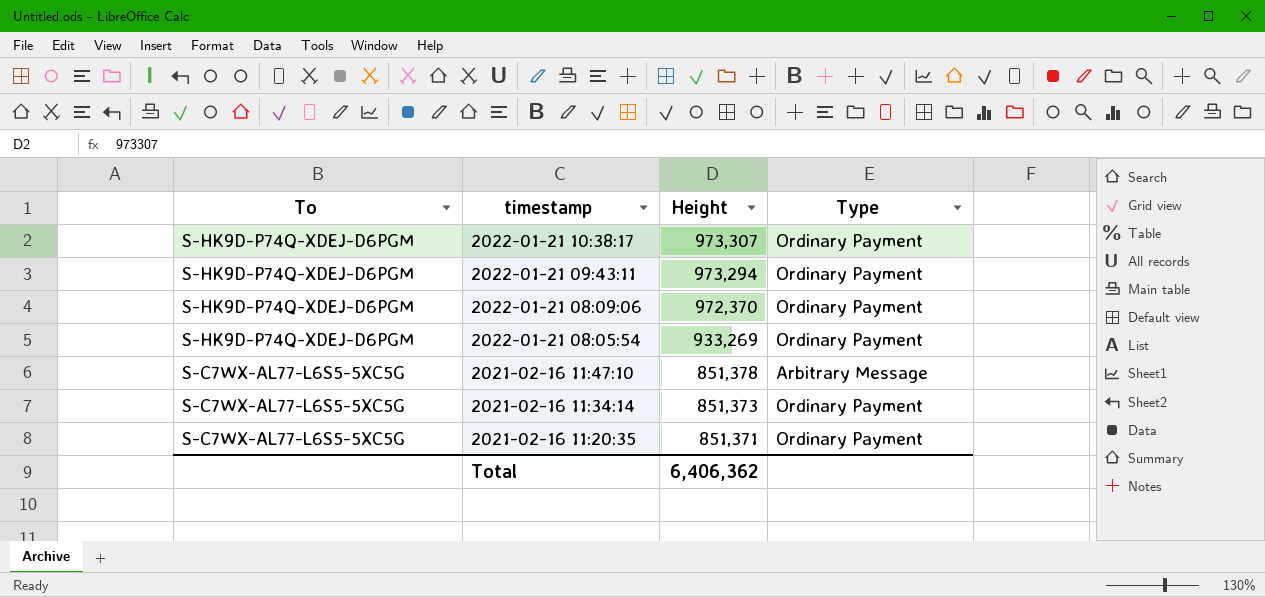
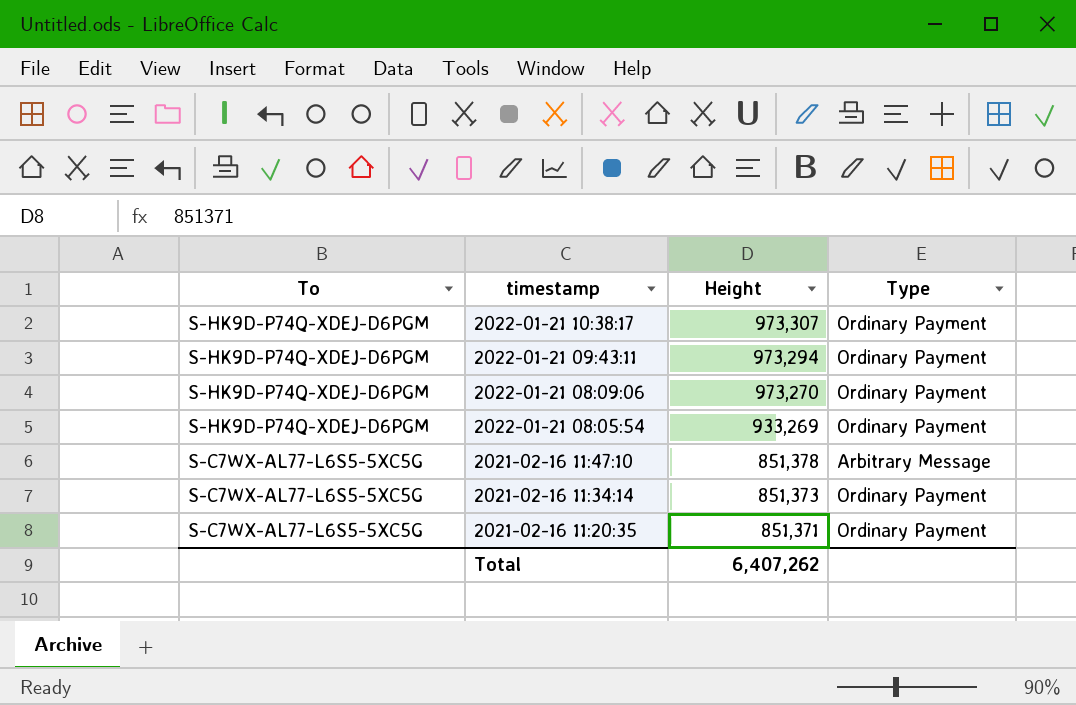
2022-01-21 08:09:06 | Height: 972,370 -> 973,270
Total | Height: 6,406,362 -> 6,407,262

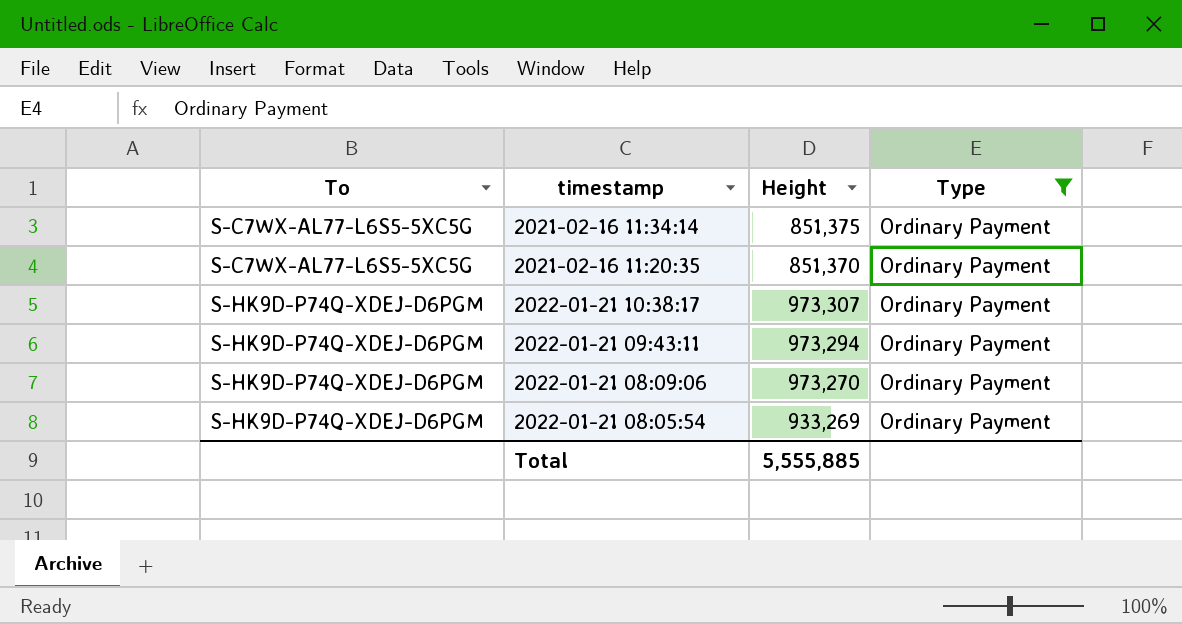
filter: none -> Type = Ordinary Payment
row order: To descending -> To ascending
2021-02-16 11:34:14 | Height: 851,373 -> 851,375
2021-02-16 11:20:35 | Height: 851,371 -> 851,370
Total | Height: 6,407,262 -> 5,555,885

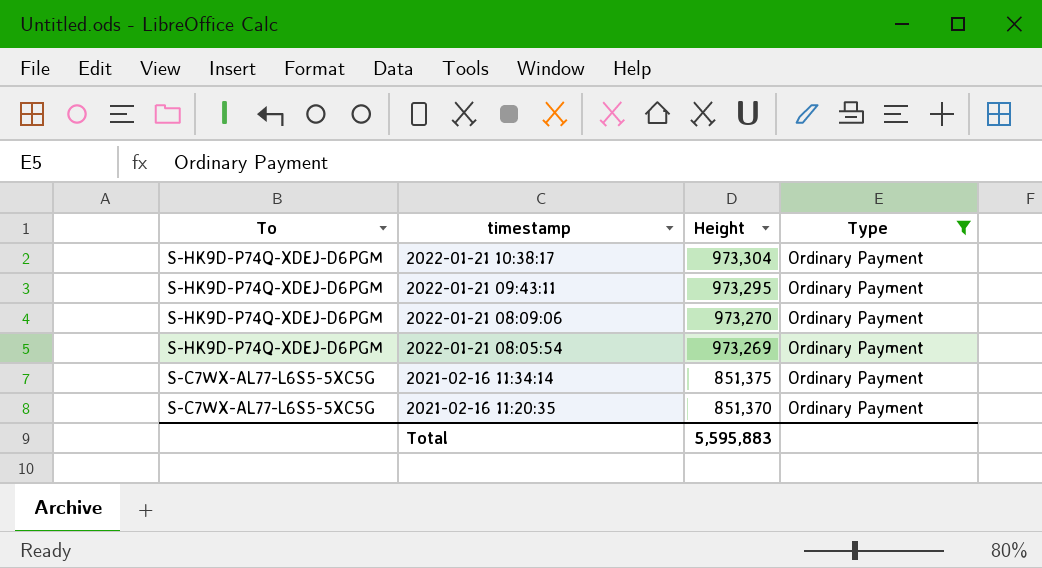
row order: To ascending -> To descending
2022-01-21 10:38:17 | Height: 973,307 -> 973,304
2022-01-21 09:43:11 | Height: 973,294 -> 973,295
2022-01-21 08:05:54 | Height: 933,269 -> 973,269
Total | Height: 5,555,885 -> 5,595,883

